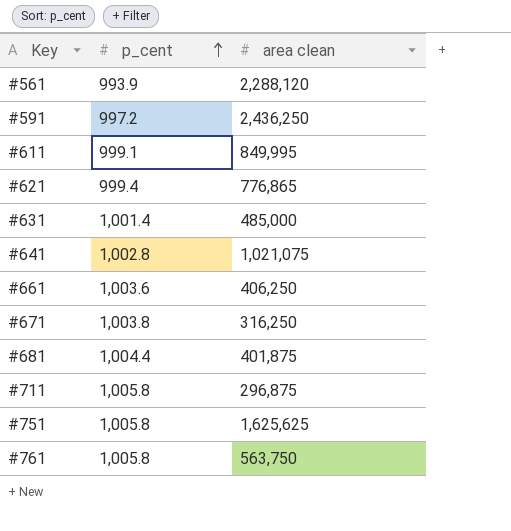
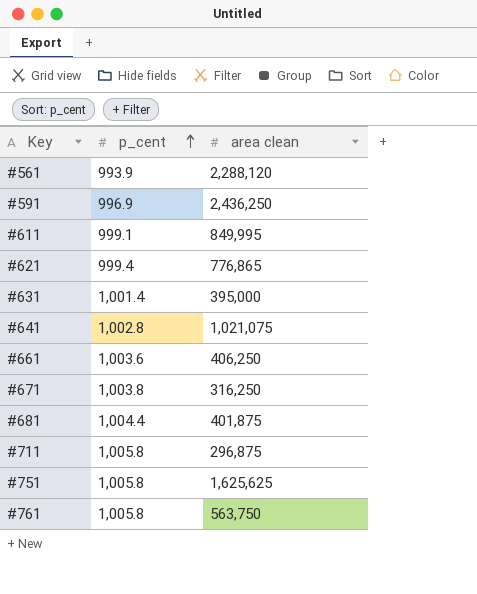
#591 | p_cent: 997.2 -> 996.9
#631 | area clean: 485,000 -> 395,000

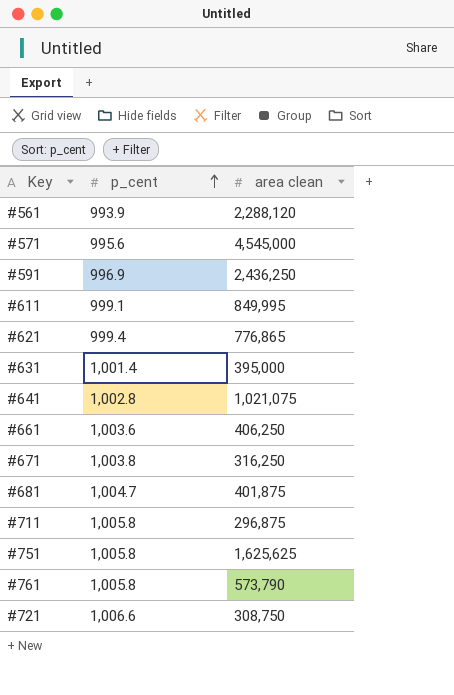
row #571: none -> 995.6 | 4,545,000
#681 | p_cent: 1,004.4 -> 1,004.7
#761 | area clean: 563,750 -> 573,790
row #721: none -> 1,006.6 | 308,750

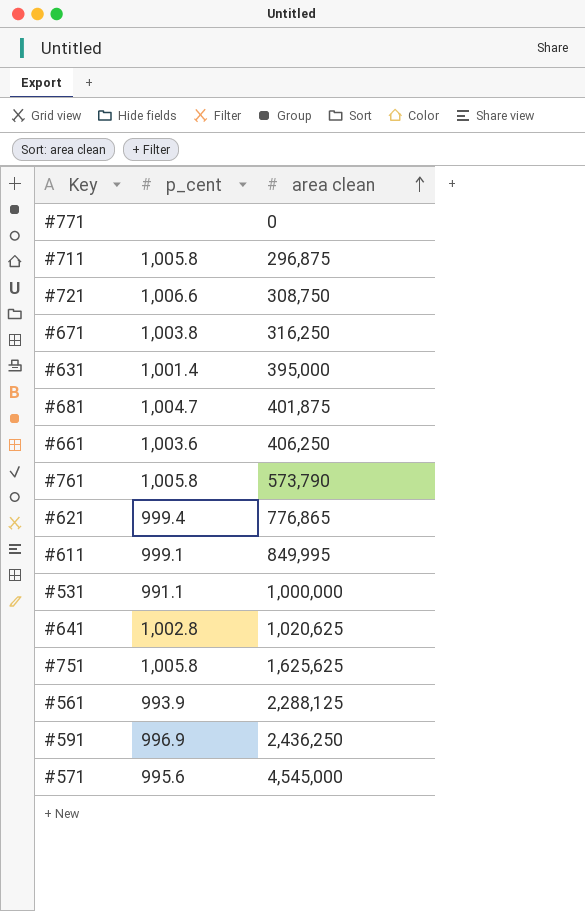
row order: p_cent ascending -> area clean ascending
row #771: none -> none | 0
row #531: none -> 991.1 | 1,000,000
#641 | area clean: 1,021,075 -> 1,020,625
#561 | area clean: 2,288,120 -> 2,288,125

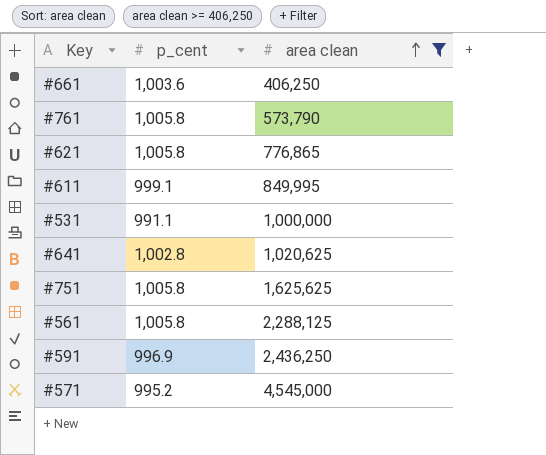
filter: none -> area clean >= 406,250
#621 | p_cent: 999.4 -> 1,005.8
#561 | p_cent: 993.9 -> 1,005.8
#571 | p_cent: 995.6 -> 995.2

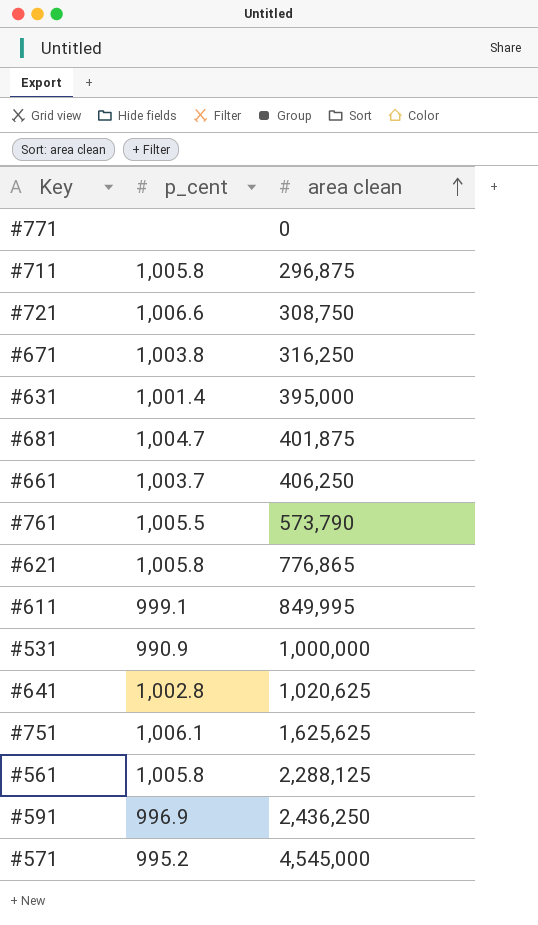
filter: area clean >= 406,250 -> none
#661 | p_cent: 1,003.6 -> 1,003.7
#761 | p_cent: 1,005.8 -> 1,005.5
#531 | p_cent: 991.1 -> 990.9
#751 | p_cent: 1,005.8 -> 1,006.1

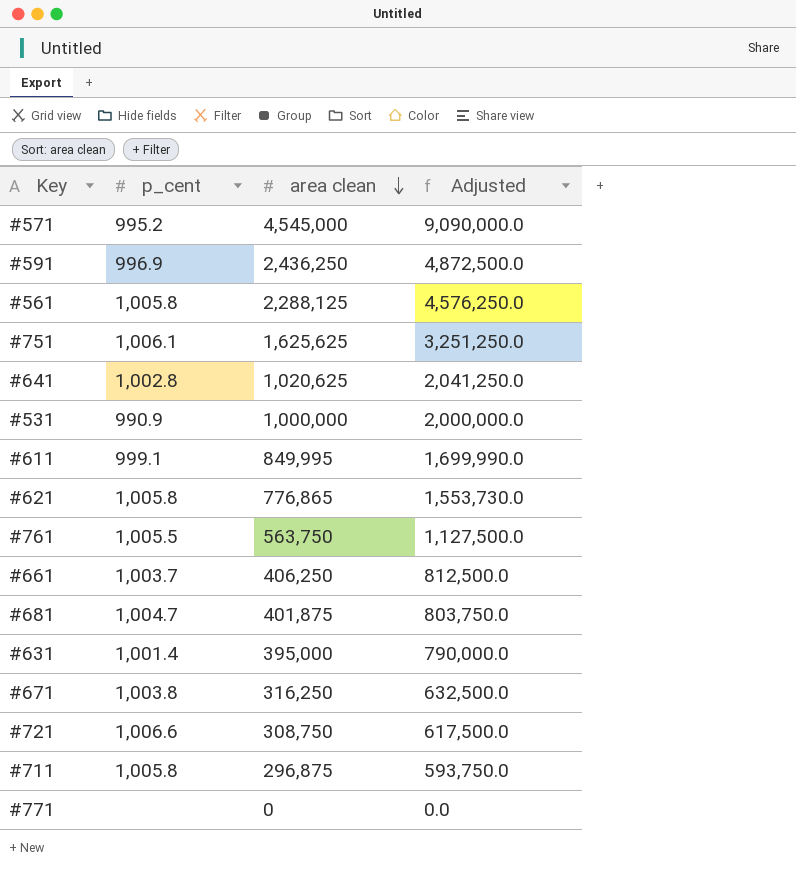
row order: area clean ascending -> area clean descending
column Adjusted | formula: none -> [area clean] * 2
#761 | area clean: 573,790 -> 563,750

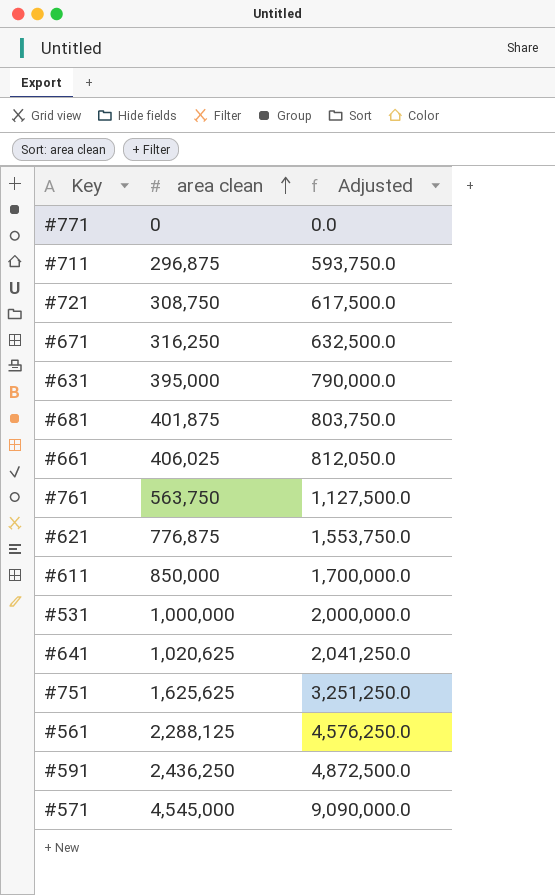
row order: area clean descending -> area clean ascending
column p_cent | position: 2 -> none
#661 | area clean: 406,250 -> 406,025
#661 | Adjusted: 812,500.0 -> 812,050.0
#621 | area clean: 776,865 -> 776,875
#621 | Adjusted: 1,553,730.0 -> 1,553,750.0
#611 | area clean: 849,995 -> 850,000
#611 | Adjusted: 1,699,990.0 -> 1,700,000.0

